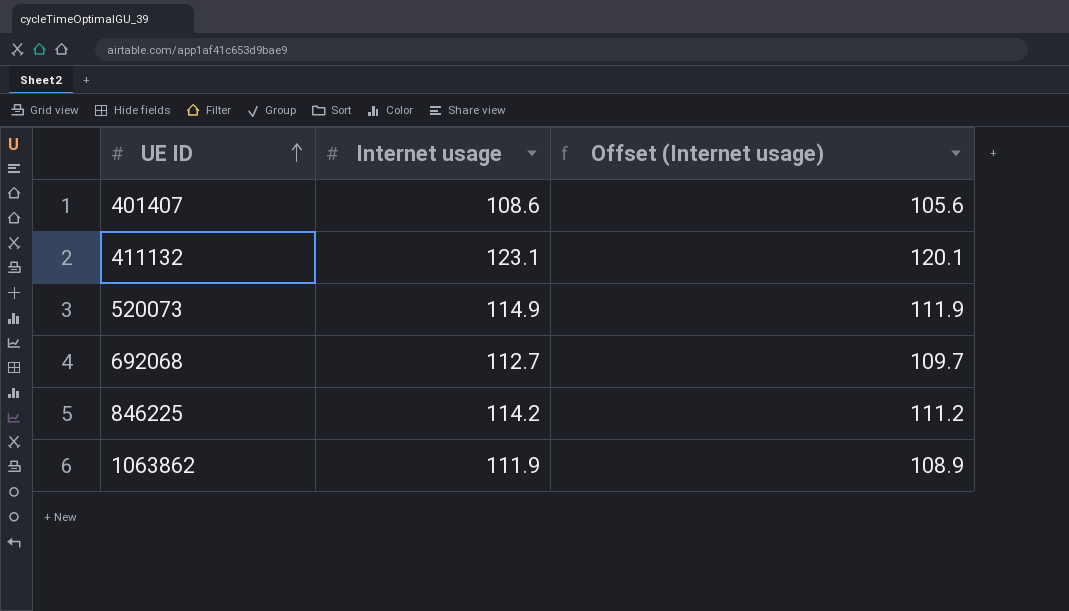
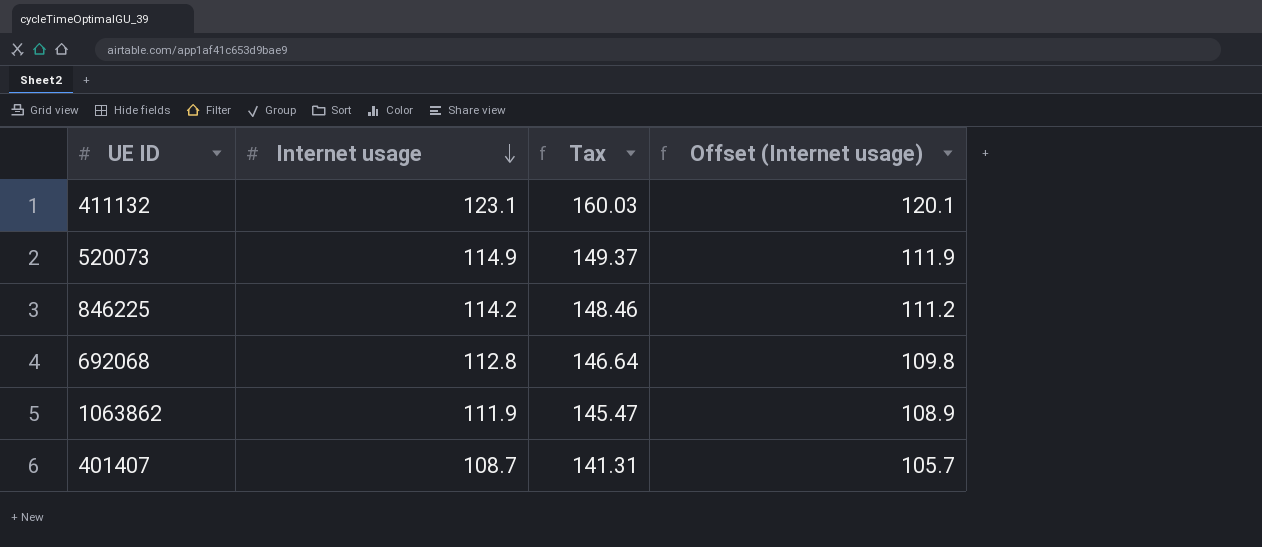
row order: UE ID ascending -> Internet usage descending
column Tax | formula: none -> [Internet usage] * 1.3
692068 | Internet usage: 112.7 -> 112.8
692068 | Offset (Internet usage): 109.7 -> 109.8
401407 | Internet usage: 108.6 -> 108.7
401407 | Offset (Internet usage): 105.6 -> 105.7

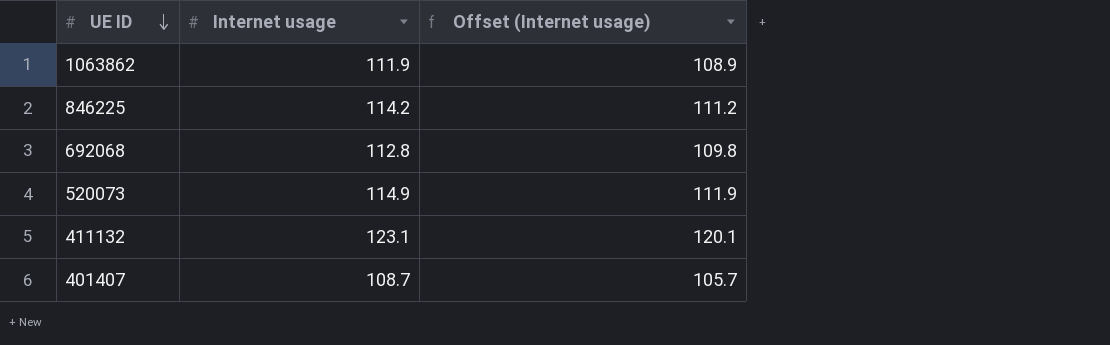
row order: Internet usage descending -> UE ID descending
column Tax | formula: [Internet usage] * 1.3 -> none

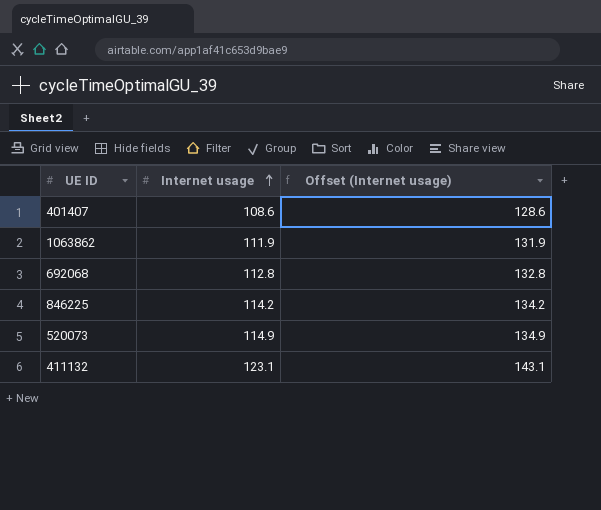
row order: UE ID descending -> Internet usage ascending
column Offset (Internet usage) | formula: [Internet usage] - 3 -> [Internet usage] + 20
401407 | Internet usage: 108.7 -> 108.6

